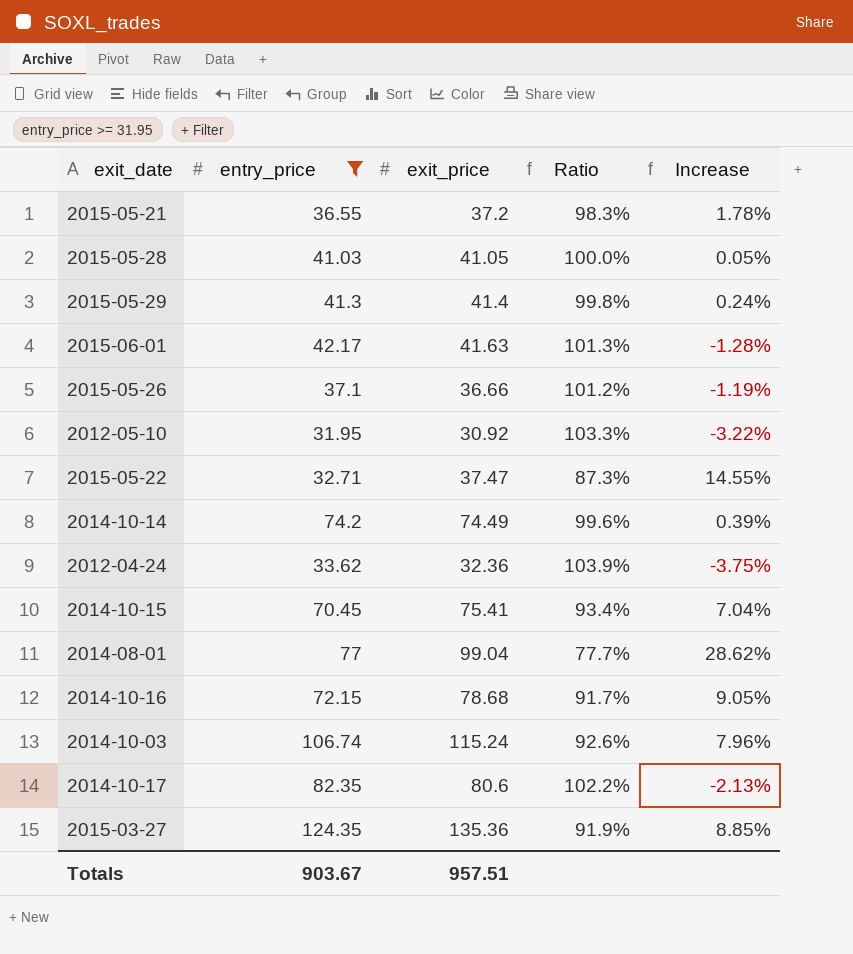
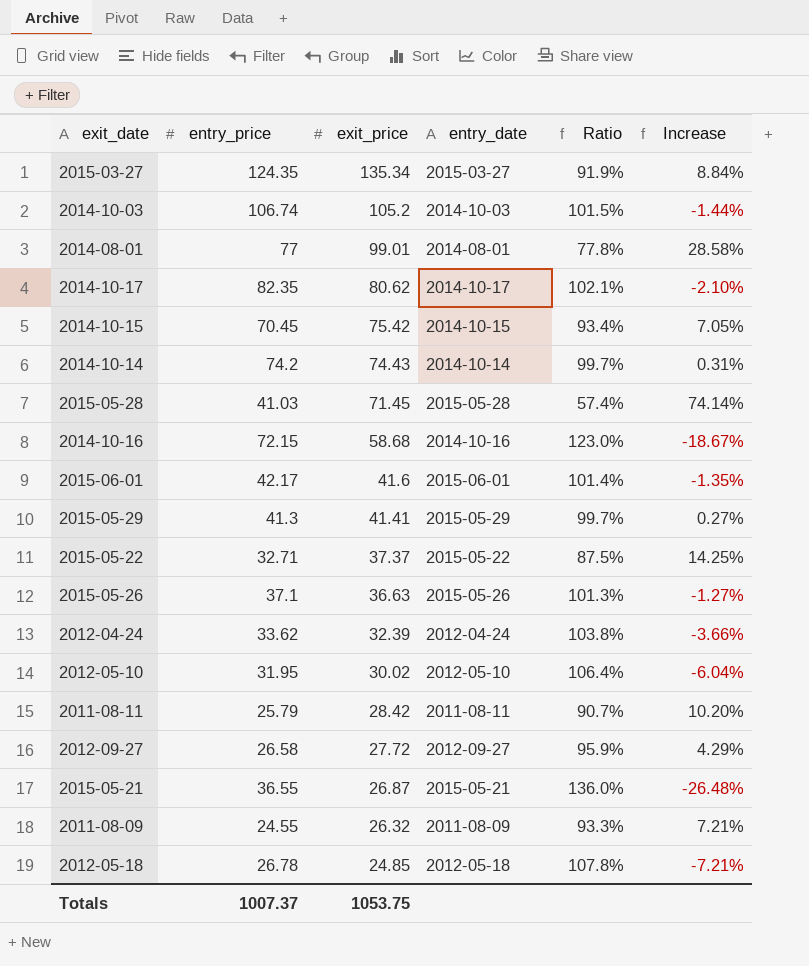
filter: entry_price >= 31.95 -> none
row order: none -> exit_price descending
column entry_date | position: none -> 4
2015-03-27 | exit_price: 135.36 -> 135.34
2015-03-27 | Increase: 8.85% -> 8.84%
2014-10-03 | exit_price: 115.24 -> 105.2
2014-10-03 | Ratio: 92.6% -> 101.5%
2014-10-03 | Increase: 7.96% -> -1.44%
2014-08-01 | exit_price: 99.04 -> 99.01
2014-08-01 | Ratio: 77.7% -> 77.8%
2014-08-01 | Increase: 28.62% -> 28.58%
2014-10-17 | exit_price: 80.6 -> 80.62
2014-10-17 | Ratio: 102.2% -> 102.1%
2014-10-17 | Increase: -2.13% -> -2.10%
2014-10-15 | exit_price: 75.41 -> 75.42
2014-10-15 | Increase: 7.04% -> 7.05%
2014-10-14 | exit_price: 74.49 -> 74.43
2014-10-14 | Ratio: 99.6% -> 99.7%
2014-10-14 | Increase: 0.39% -> 0.31%
2015-05-28 | exit_price: 41.05 -> 71.45
2015-05-28 | Ratio: 100.0% -> 57.4%
2015-05-28 | Increase: 0.05% -> 74.14%
2014-10-16 | exit_price: 78.68 -> 58.68
2014-10-16 | Ratio: 91.7% -> 123.0%
2014-10-16 | Increase: 9.05% -> -18.67%
2015-06-01 | exit_price: 41.63 -> 41.6
2015-06-01 | Ratio: 101.3% -> 101.4%
2015-06-01 | Increase: -1.28% -> -1.35%
2015-05-29 | exit_price: 41.4 -> 41.41
2015-05-29 | Ratio: 99.8% -> 99.7%
2015-05-29 | Increase: 0.24% -> 0.27%
2015-05-22 | exit_price: 37.47 -> 37.37
2015-05-22 | Ratio: 87.3% -> 87.5%
2015-05-22 | Increase: 14.55% -> 14.25%
2015-05-26 | exit_price: 36.66 -> 36.63
2015-05-26 | Ratio: 101.2% -> 101.3%
2015-05-26 | Increase: -1.19% -> -1.27%
2012-04-24 | exit_price: 32.36 -> 32.39
2012-04-24 | Ratio: 103.9% -> 103.8%
2012-04-24 | Increase: -3.75% -> -3.66%
2012-05-10 | exit_price: 30.92 -> 30.02
2012-05-10 | Ratio: 103.3% -> 106.4%
2012-05-10 | Increase: -3.22% -> -6.04%
2015-05-21 | exit_price: 37.2 -> 26.87
2015-05-21 | Ratio: 98.3% -> 136.0%
2015-05-21 | Increase: 1.78% -> -26.48%
Totals | entry_price: 903.67 -> 1007.37
Totals | exit_price: 957.51 -> 1053.75

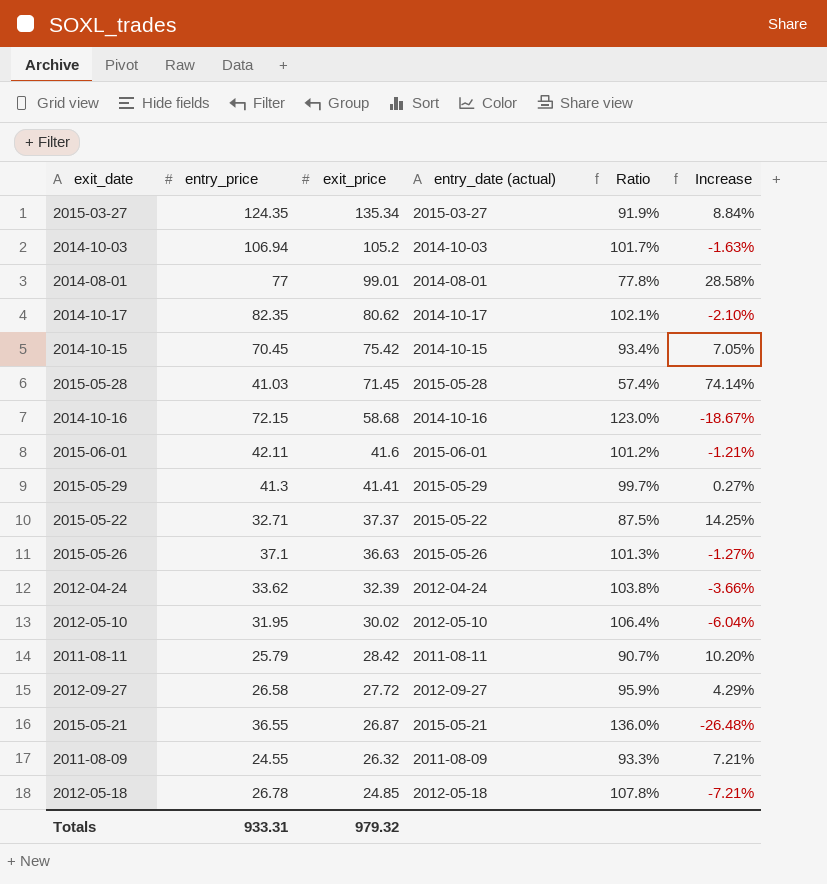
column name: entry_date -> entry_date (actual)
row 2014-10-14: 74.2 | 74.43 | 2014-10-14 | 99.7% | 0.31% -> none
2014-10-03 | entry_price: 106.74 -> 106.94
2014-10-03 | Ratio: 101.5% -> 101.7%
2014-10-03 | Increase: -1.44% -> -1.63%
2015-06-01 | entry_price: 42.17 -> 42.11
2015-06-01 | Ratio: 101.4% -> 101.2%
2015-06-01 | Increase: -1.35% -> -1.21%
Totals | entry_price: 1007.37 -> 933.31
Totals | exit_price: 1053.75 -> 979.32

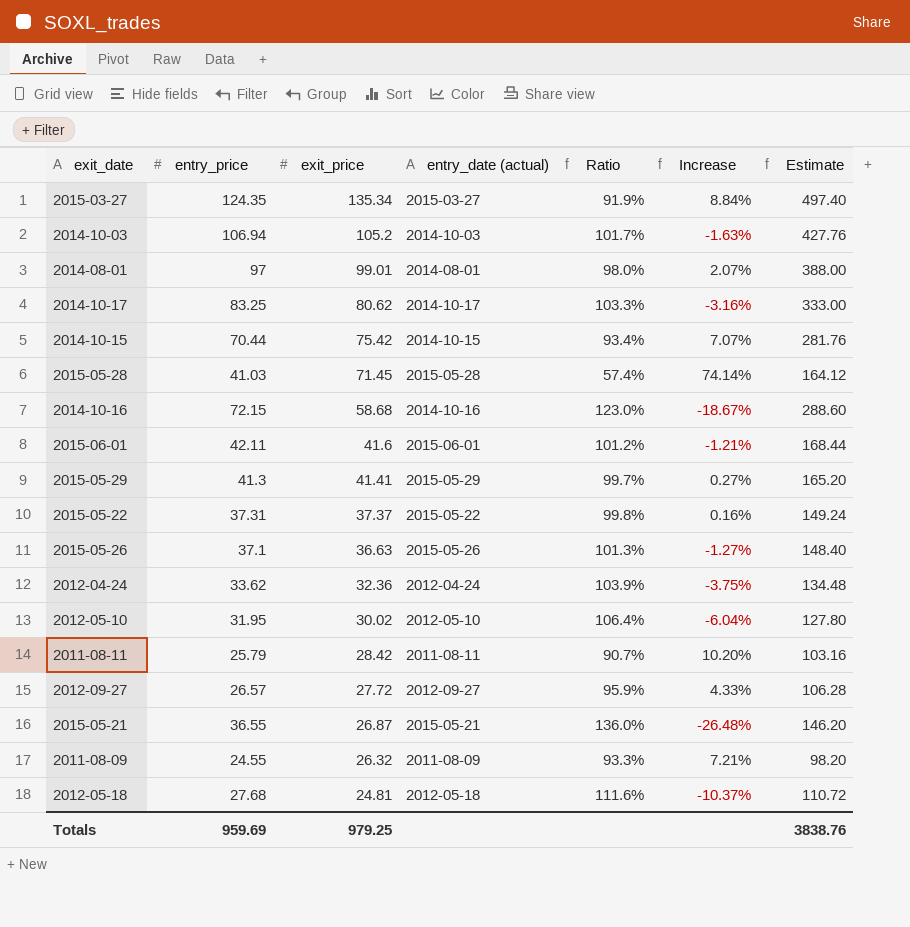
column Estimate | formula: none -> [entry_price] * 4
2014-08-01 | entry_price: 77 -> 97
2014-08-01 | Ratio: 77.8% -> 98.0%
2014-08-01 | Increase: 28.58% -> 2.07%
2014-10-17 | entry_price: 82.35 -> 83.25
2014-10-17 | Ratio: 102.1% -> 103.3%
2014-10-17 | Increase: -2.10% -> -3.16%
2014-10-15 | entry_price: 70.45 -> 70.44
2014-10-15 | Increase: 7.05% -> 7.07%
2015-05-22 | entry_price: 32.71 -> 37.31
2015-05-22 | Ratio: 87.5% -> 99.8%
2015-05-22 | Increase: 14.25% -> 0.16%
2012-04-24 | exit_price: 32.39 -> 32.36
2012-04-24 | Ratio: 103.8% -> 103.9%
2012-04-24 | Increase: -3.66% -> -3.75%
2012-09-27 | entry_price: 26.58 -> 26.57
2012-09-27 | Increase: 4.29% -> 4.33%
2012-05-18 | entry_price: 26.78 -> 27.68
2012-05-18 | exit_price: 24.85 -> 24.81
2012-05-18 | Ratio: 107.8% -> 111.6%
2012-05-18 | Increase: -7.21% -> -10.37%
Totals | entry_price: 933.31 -> 959.69
Totals | exit_price: 979.32 -> 979.25

